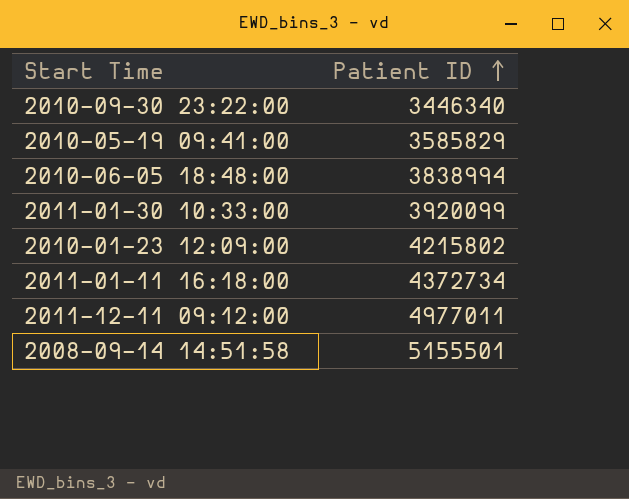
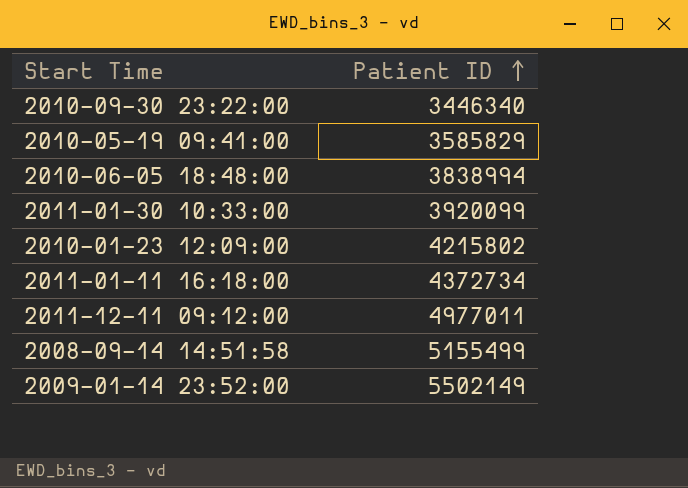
2008-09-14 14:51:58 | Patient ID: 5155501 -> 5155499
row 2009-01-14 23:52:00: none -> 5502149

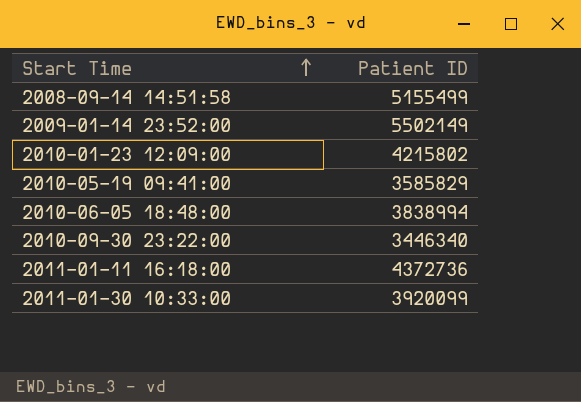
row order: Patient ID ascending -> Start Time ascending
row 2011-12-11 09:12:00: 4977011 -> none
2011-01-11 16:18:00 | Patient ID: 4372734 -> 4372736

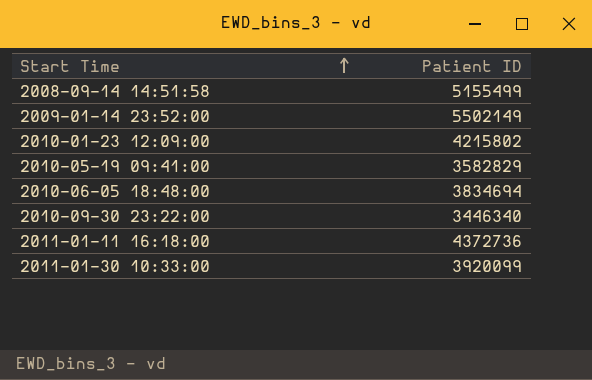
2010-05-19 09:41:00 | Patient ID: 3585829 -> 3582829
2010-06-05 18:48:00 | Patient ID: 3838994 -> 3834694

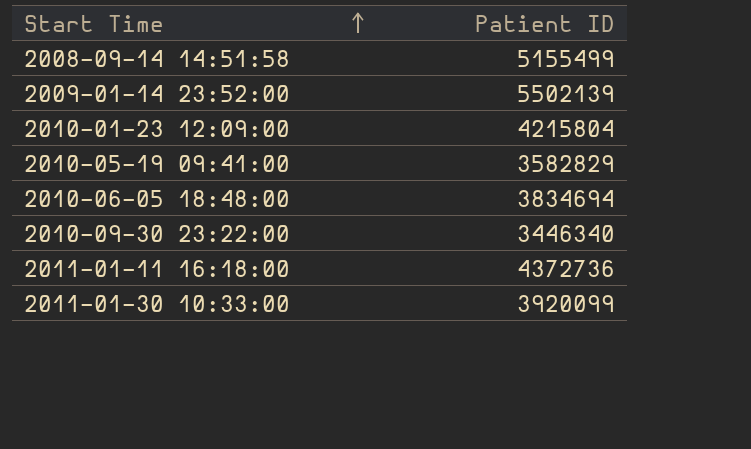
2009-01-14 23:52:00 | Patient ID: 5502149 -> 5502139
2010-01-23 12:09:00 | Patient ID: 4215802 -> 4215804

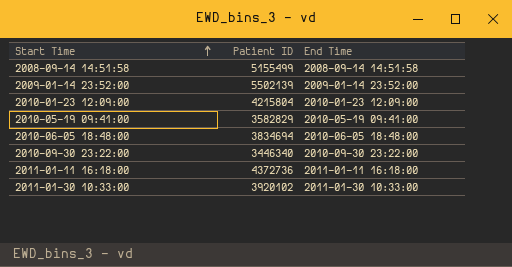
column End Time | position: none -> 3
2011-01-30 10:33:00 | Patient ID: 3920099 -> 3920102

